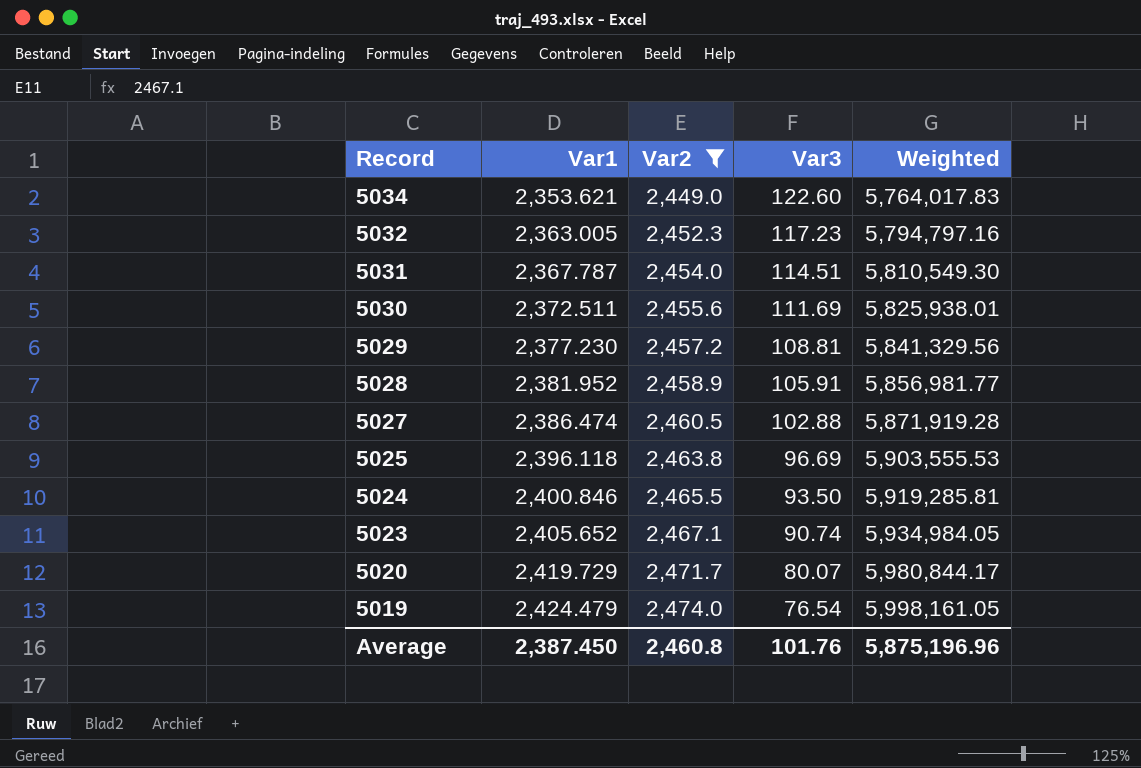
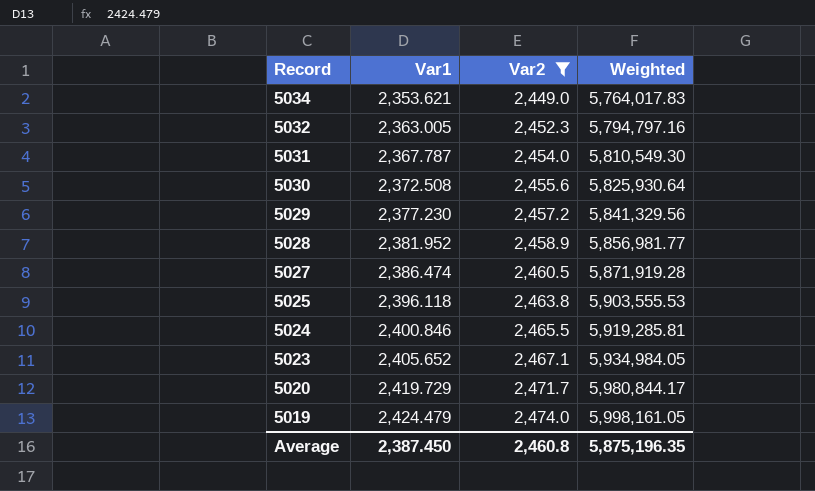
column Var3 | position: 4 -> none
5030 | Var1: 2,372.511 -> 2,372.508
5030 | Weighted: 5,825,938.01 -> 5,825,930.64
Average | Weighted: 5,875,196.96 -> 5,875,196.35

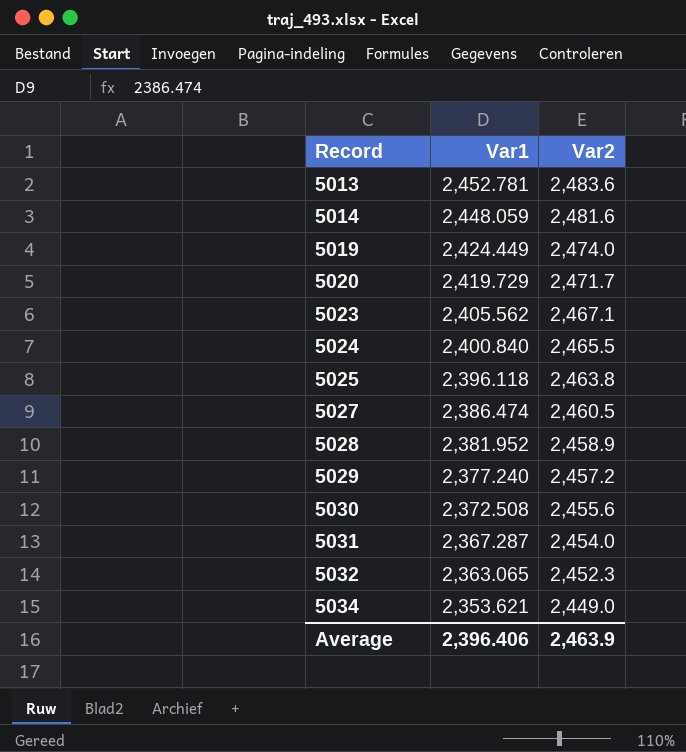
filter: Var2 <= 2,474.0 -> none
row order: Record descending -> Record ascending
column Weighted | formula: [Var1] * [Var2] -> none
5019 | Var1: 2,424.479 -> 2,424.449
5023 | Var1: 2,405.652 -> 2,405.562
5024 | Var1: 2,400.846 -> 2,400.840
5029 | Var1: 2,377.230 -> 2,377.240
5031 | Var1: 2,367.787 -> 2,367.287
5032 | Var1: 2,363.005 -> 2,363.065
Average | Var1: 2,387.450 -> 2,396.406
Average | Var2: 2,460.8 -> 2,463.9

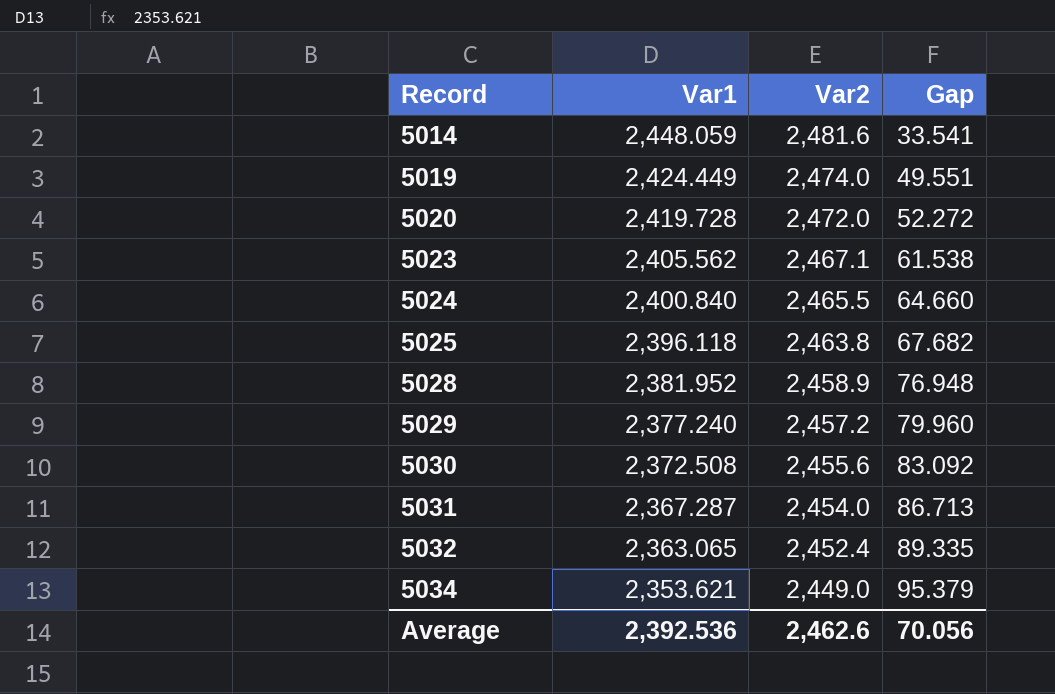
column Gap | formula: none -> [Var2] - [Var1]
row 5013: 2,452.781 | 2,483.6 -> none
row 5027: 2,386.474 | 2,460.5 -> none
5020 | Var1: 2,419.729 -> 2,419.728
5020 | Var2: 2,471.7 -> 2,472.0
5032 | Var2: 2,452.3 -> 2,452.4
Average | Var1: 2,396.406 -> 2,392.536
Average | Var2: 2,463.9 -> 2,462.6

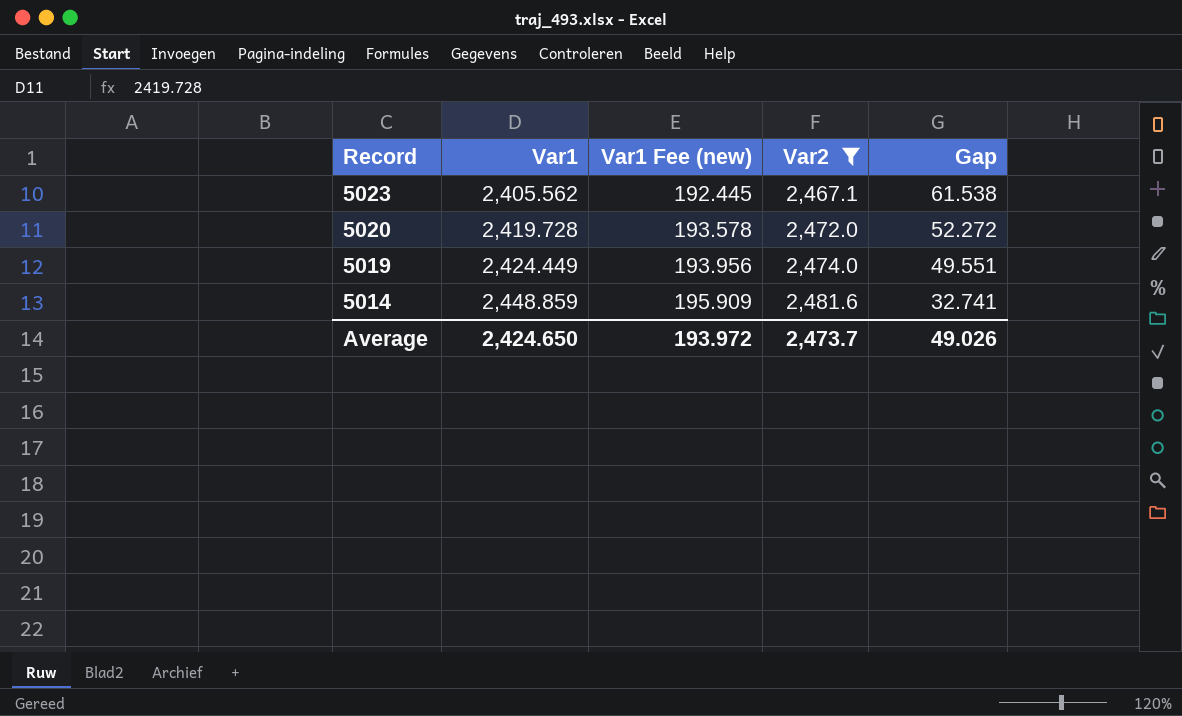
filter: none -> Var2 >= 2,467.1
row order: Record ascending -> Record descending
column Var1 Fee (new) | formula: none -> [Var1] * 0.08
5014 | Var1: 2,448.059 -> 2,448.859
5014 | Gap: 33.541 -> 32.741
Average | Var1: 2,392.536 -> 2,424.650
Average | Var2: 2,462.6 -> 2,473.7
Average | Gap: 70.056 -> 49.026

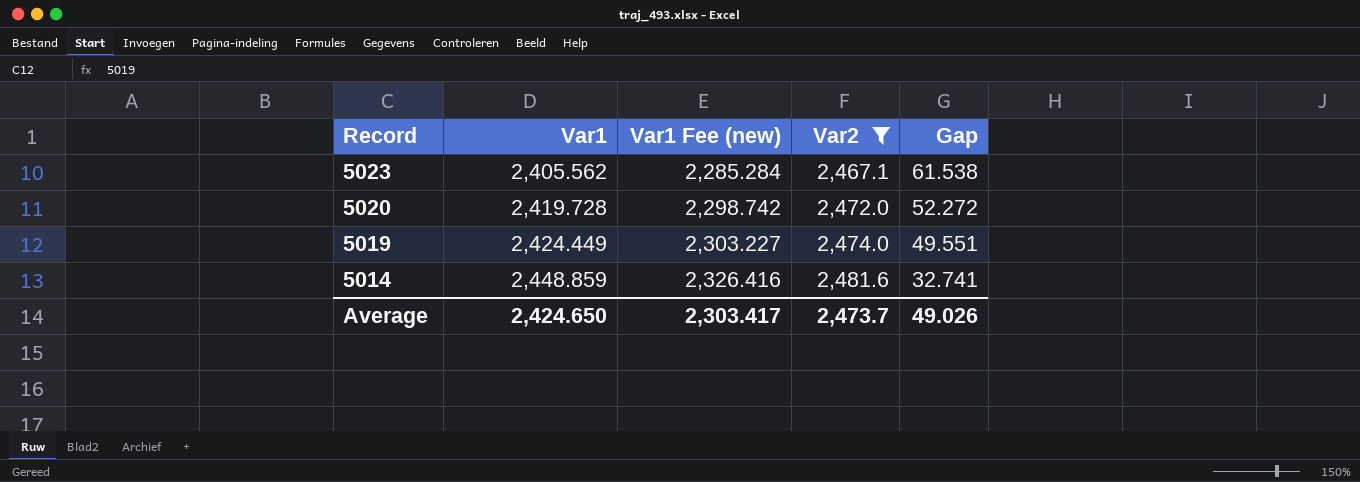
column Var1 Fee (new) | formula: [Var1] * 0.08 -> [Var1] * 0.95
Average | Var1 Fee (new): 193.972 -> 2,303.417

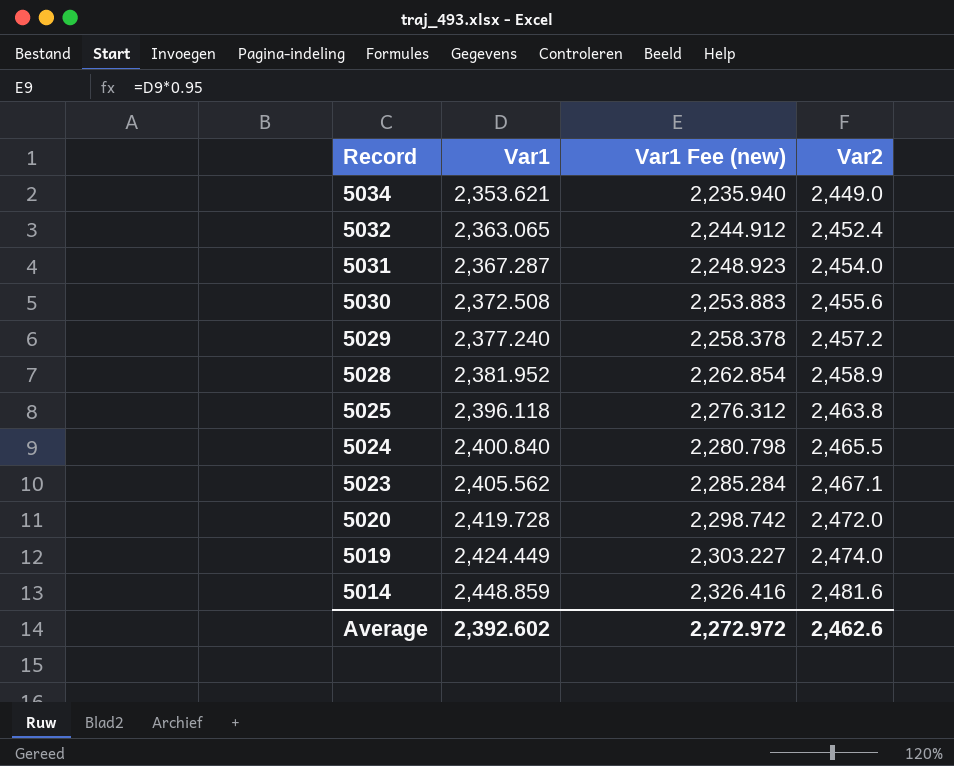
filter: Var2 >= 2,467.1 -> none
column Gap | formula: [Var2] - [Var1] -> none
Average | Var1: 2,424.650 -> 2,392.602
Average | Var1 Fee (new): 2,303.417 -> 2,272.972
Average | Var2: 2,473.7 -> 2,462.6

